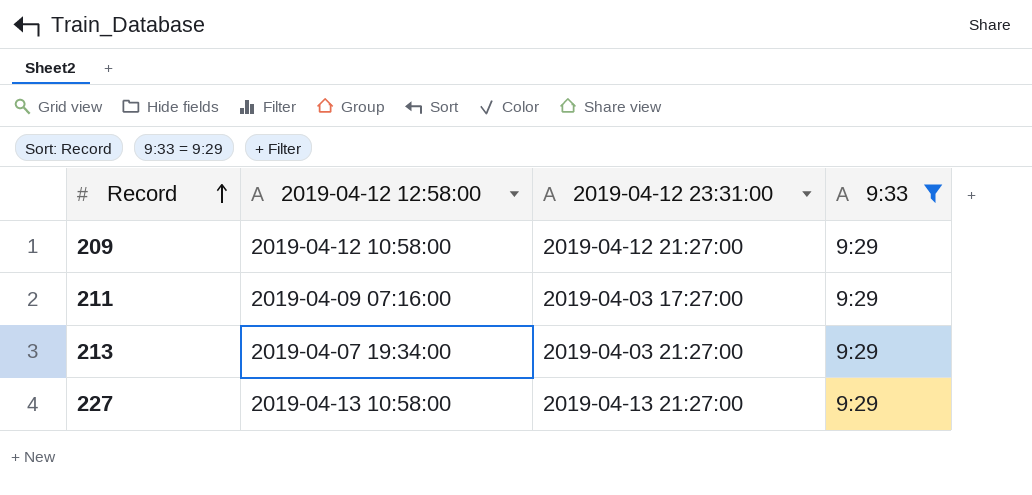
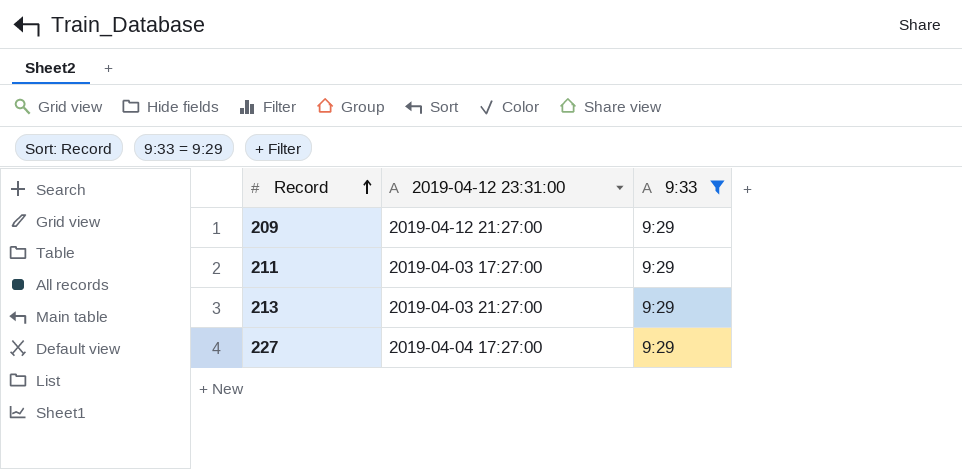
column 2019-04-12 12:58:00 | position: 2 -> none
227 | 2019-04-12 23:31:00: 2019-04-13 21:27:00 -> 2019-04-04 17:27:00

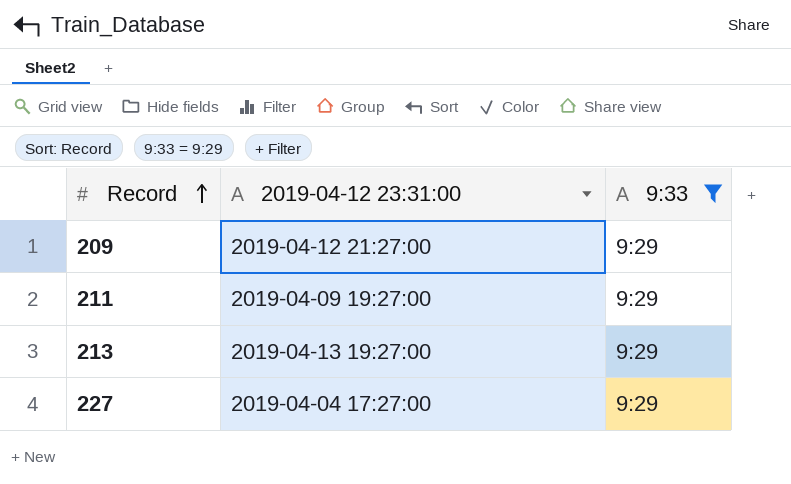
211 | 2019-04-12 23:31:00: 2019-04-03 17:27:00 -> 2019-04-09 19:27:00
213 | 2019-04-12 23:31:00: 2019-04-03 21:27:00 -> 2019-04-13 19:27:00

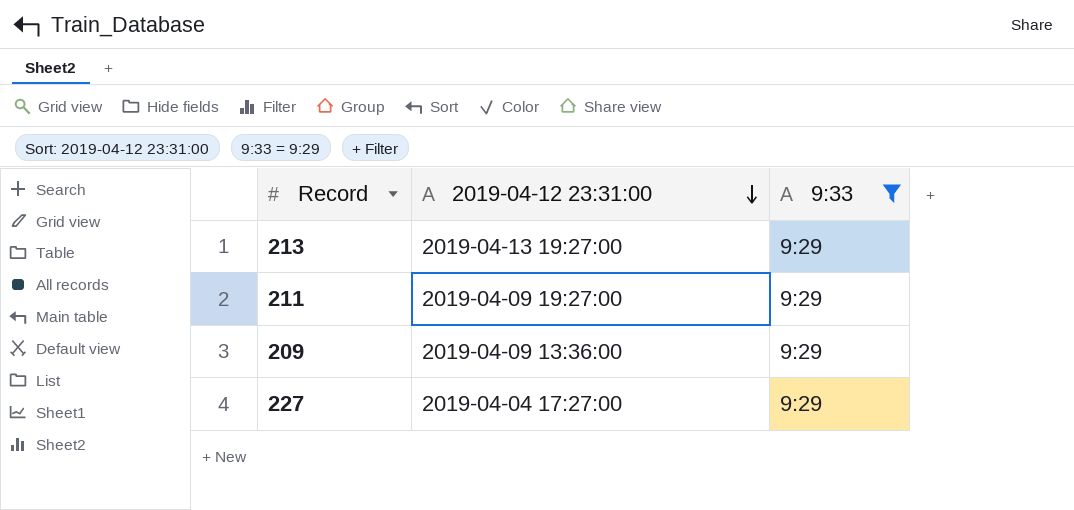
row order: Record ascending -> 2019-04-12 23:31:00 descending
209 | 2019-04-12 23:31:00: 2019-04-12 21:27:00 -> 2019-04-09 13:36:00

